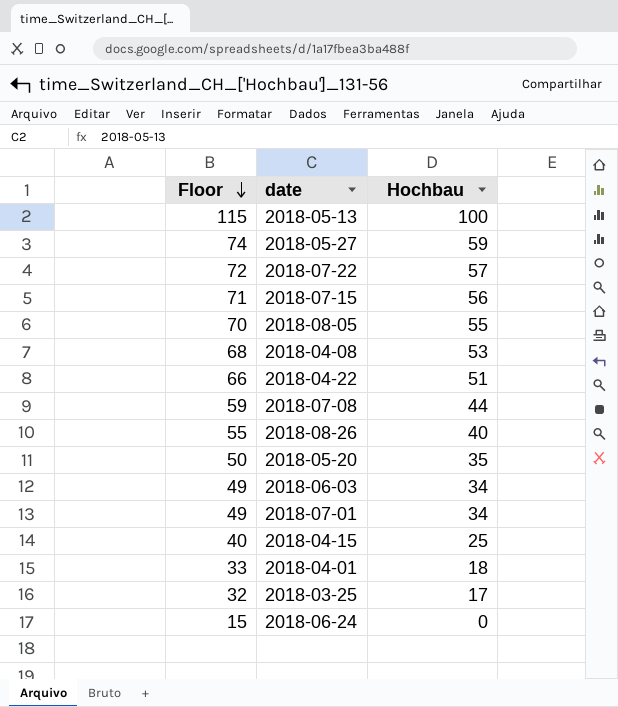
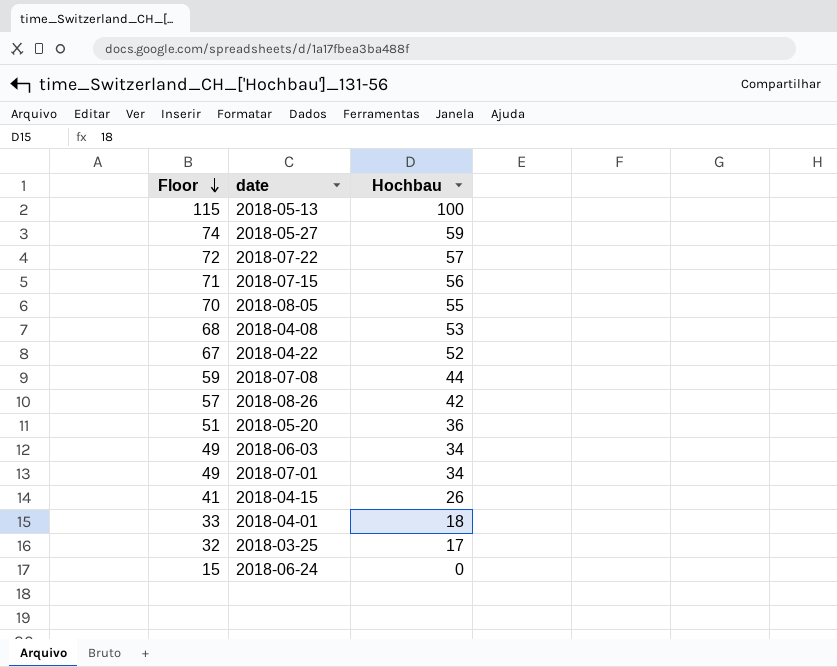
2018-04-22 | Floor: 66 -> 67
2018-04-22 | Hochbau: 51 -> 52
2018-08-26 | Floor: 55 -> 57
2018-08-26 | Hochbau: 40 -> 42
2018-05-20 | Floor: 50 -> 51
2018-05-20 | Hochbau: 35 -> 36
2018-04-15 | Floor: 40 -> 41
2018-04-15 | Hochbau: 25 -> 26

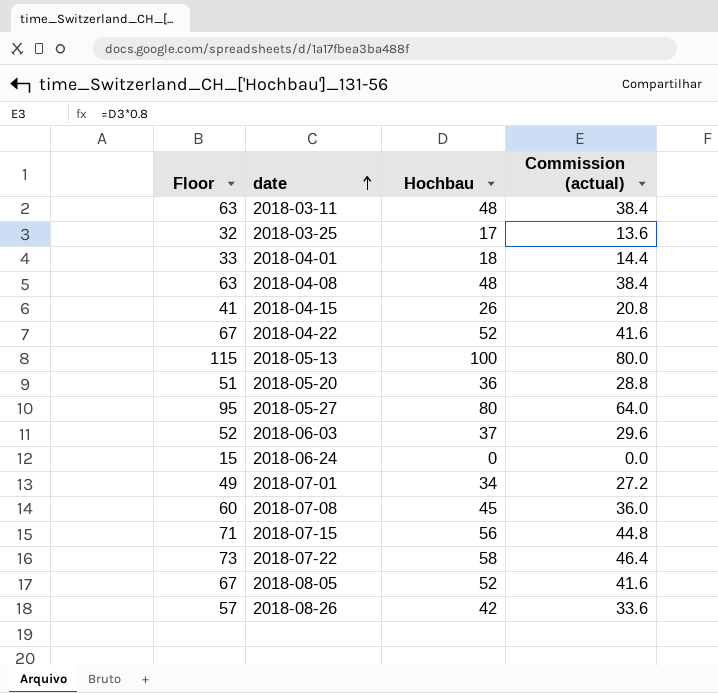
row order: Floor descending -> date ascending
column Commission (actual) | formula: none -> [Hochbau] * 0.8
row 2018-03-11: none -> 63 | 48 | 38.4
2018-04-08 | Floor: 68 -> 63
2018-04-08 | Hochbau: 53 -> 48
2018-05-27 | Floor: 74 -> 95
2018-05-27 | Hochbau: 59 -> 80
2018-06-03 | Floor: 49 -> 52
2018-06-03 | Hochbau: 34 -> 37
2018-07-08 | Floor: 59 -> 60
2018-07-08 | Hochbau: 44 -> 45
2018-07-22 | Floor: 72 -> 73
2018-07-22 | Hochbau: 57 -> 58
2018-08-05 | Floor: 70 -> 67
2018-08-05 | Hochbau: 55 -> 52

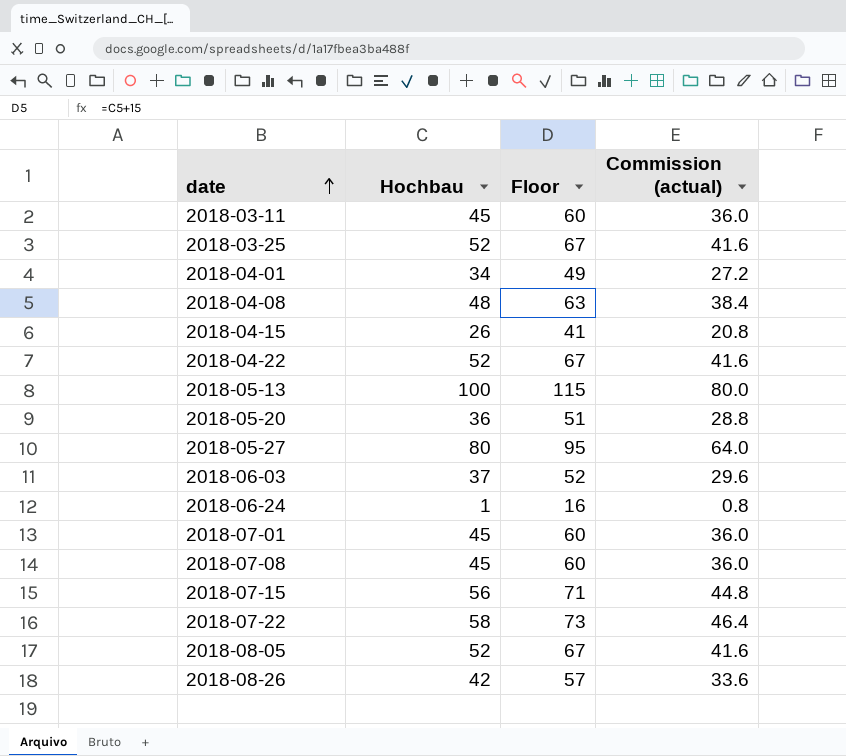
column Floor | position: 1 -> 3
2018-03-11 | Hochbau: 48 -> 45
2018-03-11 | Floor: 63 -> 60
2018-03-11 | Commission (actual): 38.4 -> 36.0
2018-03-25 | Hochbau: 17 -> 52
2018-03-25 | Floor: 32 -> 67
2018-03-25 | Commission (actual): 13.6 -> 41.6
2018-04-01 | Hochbau: 18 -> 34
2018-04-01 | Floor: 33 -> 49
2018-04-01 | Commission (actual): 14.4 -> 27.2
2018-06-24 | Hochbau: 0 -> 1
2018-06-24 | Floor: 15 -> 16
2018-06-24 | Commission (actual): 0.0 -> 0.8
2018-07-01 | Hochbau: 34 -> 45
2018-07-01 | Floor: 49 -> 60
2018-07-01 | Commission (actual): 27.2 -> 36.0

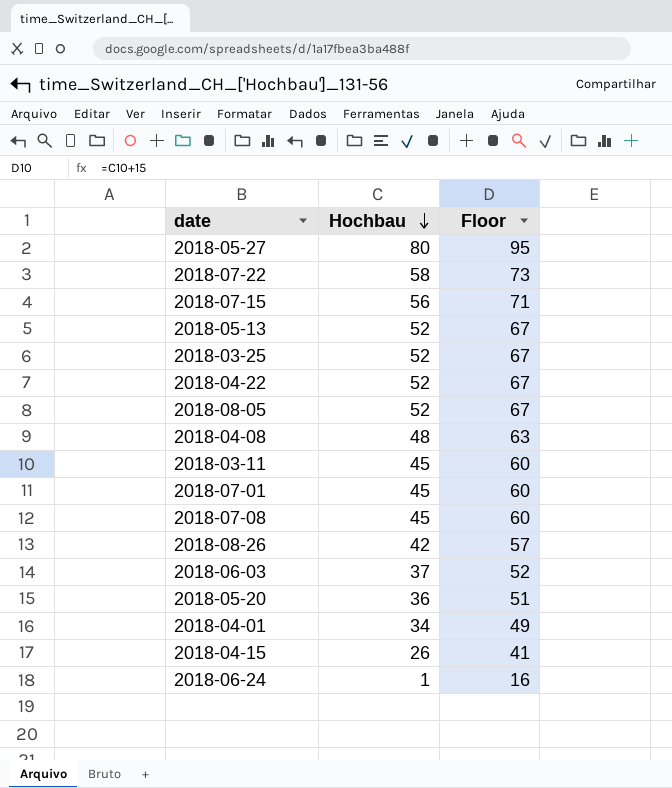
row order: date ascending -> Hochbau descending
column Commission (actual) | formula: [Hochbau] * 0.8 -> none
2018-05-13 | Hochbau: 100 -> 52
2018-05-13 | Floor: 115 -> 67

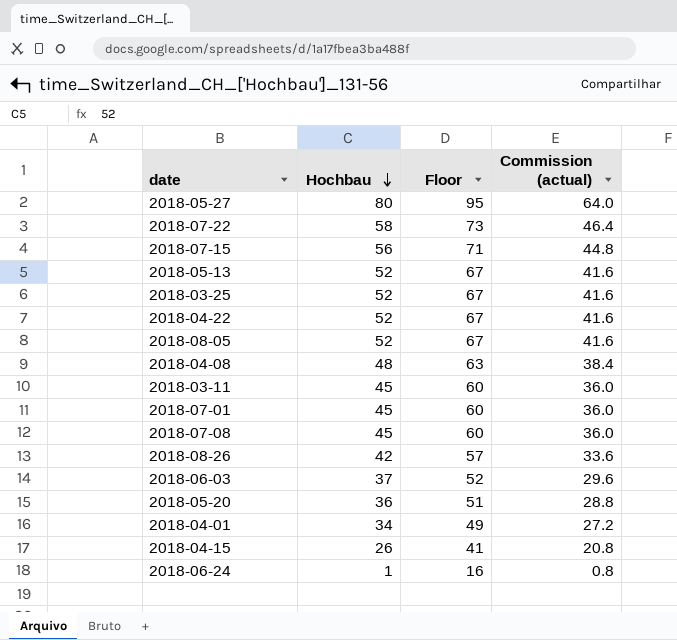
column Commission (actual) | formula: none -> [Hochbau] * 0.8

